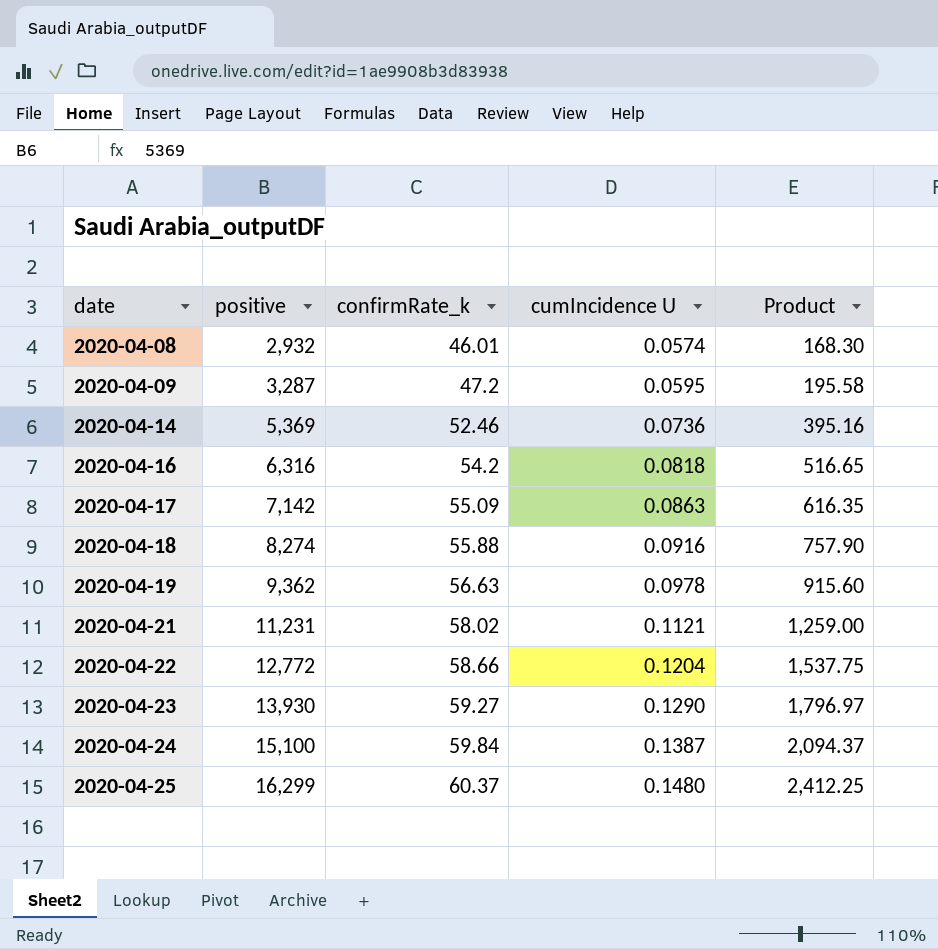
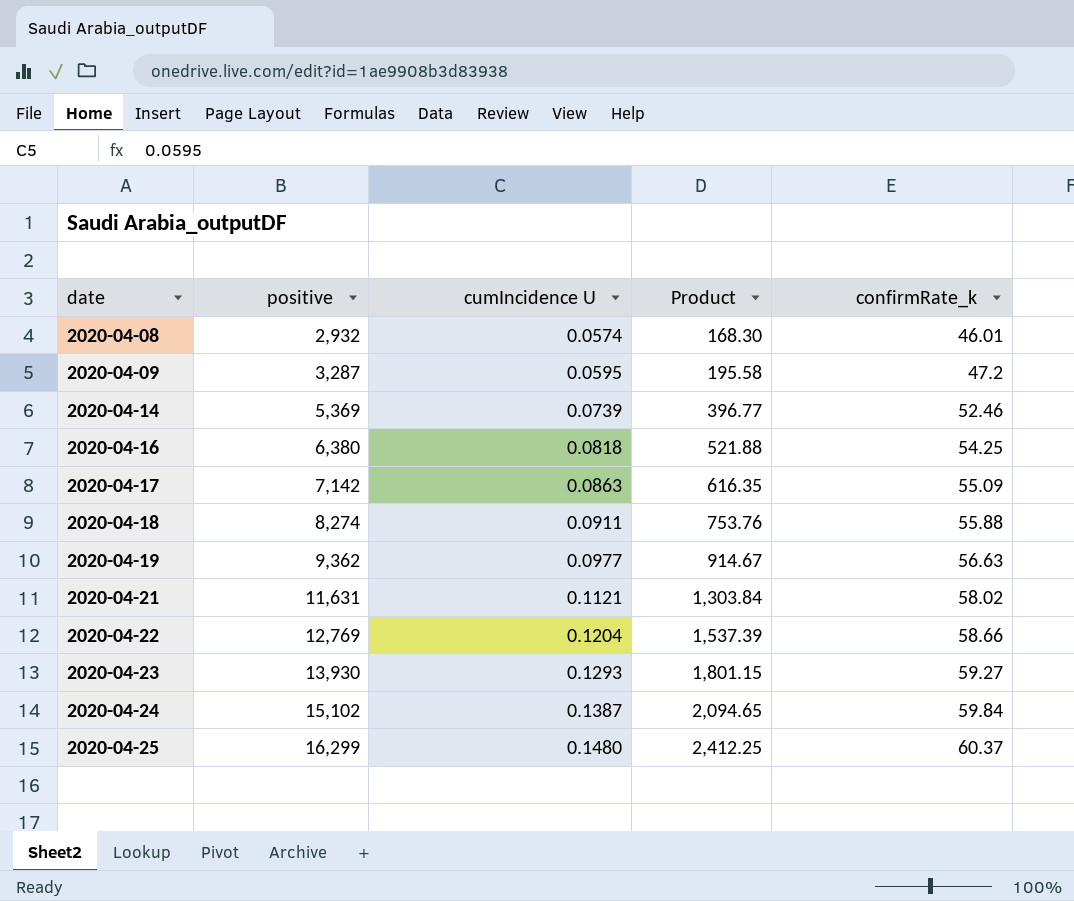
column confirmRate_k | position: 3 -> 5
2020-04-14 | cumIncidence U: 0.0736 -> 0.0739
2020-04-14 | Product: 395.16 -> 396.77
2020-04-16 | positive: 6,316 -> 6,380
2020-04-16 | Product: 516.65 -> 521.88
2020-04-16 | confirmRate_k: 54.2 -> 54.25
2020-04-18 | cumIncidence U: 0.0916 -> 0.0911
2020-04-18 | Product: 757.90 -> 753.76
2020-04-19 | cumIncidence U: 0.0978 -> 0.0977
2020-04-19 | Product: 915.60 -> 914.67
2020-04-21 | positive: 11,231 -> 11,631
2020-04-21 | Product: 1,259.00 -> 1,303.84
2020-04-22 | positive: 12,772 -> 12,769
2020-04-22 | Product: 1,537.75 -> 1,537.39
2020-04-23 | cumIncidence U: 0.1290 -> 0.1293
2020-04-23 | Product: 1,796.97 -> 1,801.15
2020-04-24 | positive: 15,100 -> 15,102
2020-04-24 | Product: 2,094.37 -> 2,094.65

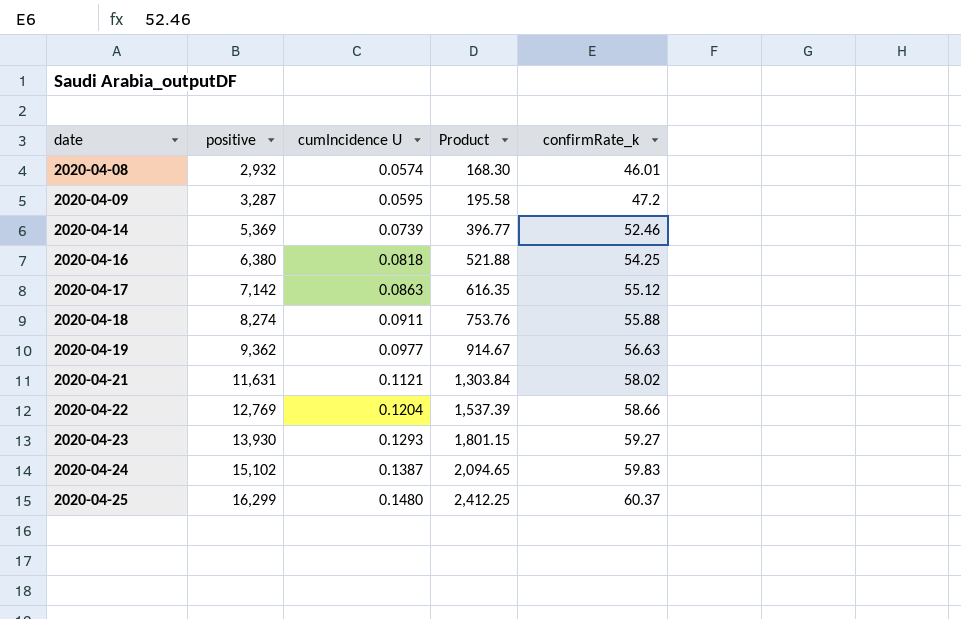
2020-04-17 | confirmRate_k: 55.09 -> 55.12
2020-04-24 | confirmRate_k: 59.84 -> 59.83

